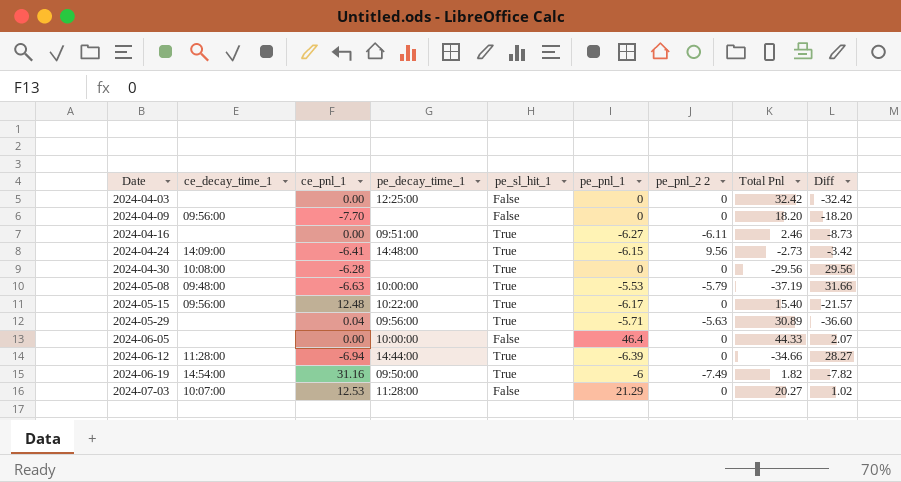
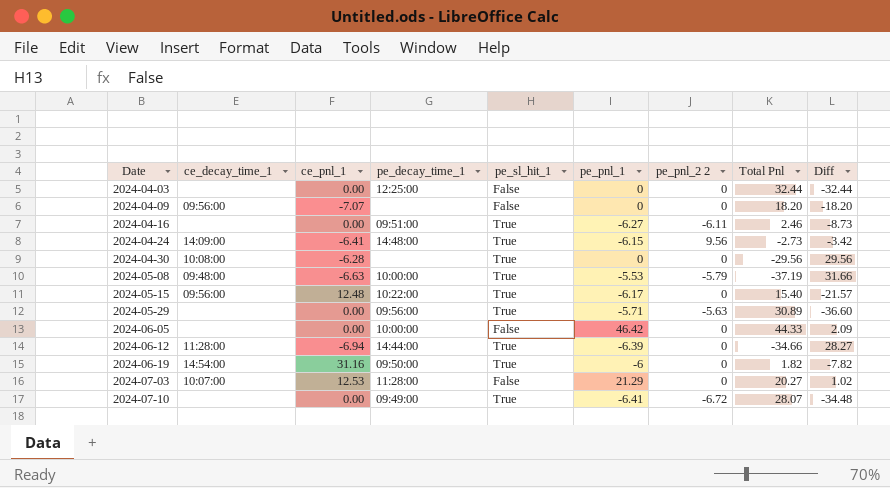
2024-04-03 | Total Pnl: 32.42 -> 32.44
2024-04-03 | Diff: -32.42 -> -32.44
2024-04-09 | ce_pnl_1: -7.70 -> -7.07
2024-05-29 | ce_pnl_1: 0.04 -> 0.00
2024-06-05 | pe_pnl_1: 46.4 -> 46.42
2024-06-05 | Diff: 2.07 -> 2.09
2024-06-19 | pe_pnl_2 2: -7.49 -> 0
row 2024-07-10: none -> none | 0.00 | 09:49:00 | True | -6.41 | -6.72 | 28.07 | -34.48

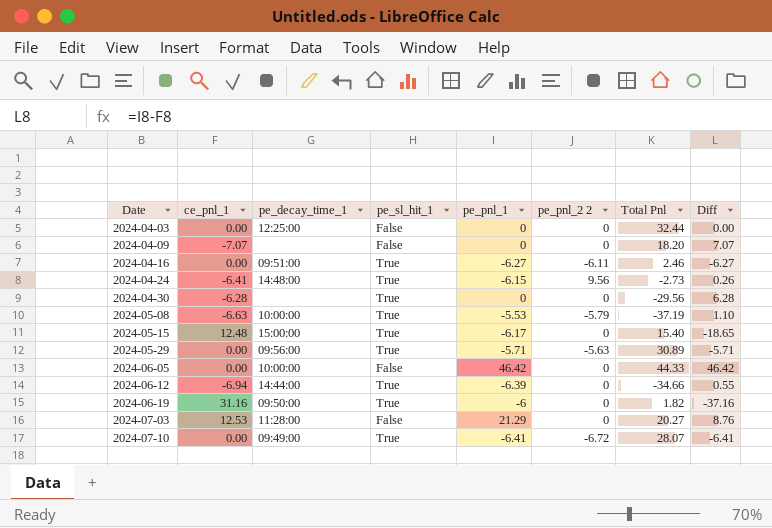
column ce_decay_time_1 | position: 2 -> none
column Diff | formula: [pe_pnl_1] - [Total Pnl] -> [pe_pnl_1] - [ce_pnl_1]
2024-05-15 | pe_decay_time_1: 10:22:00 -> 15:00:00

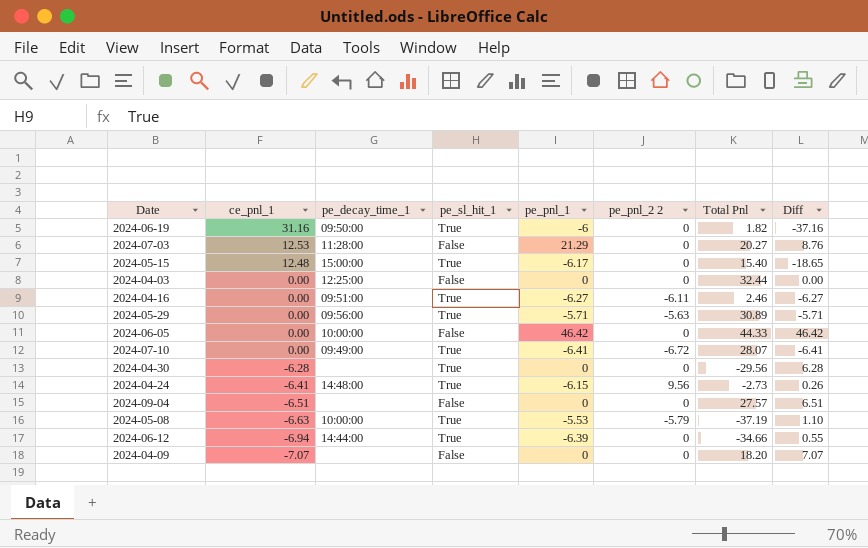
row order: Date ascending -> ce_pnl_1 descending
row 2024-09-04: none -> -6.51 | none | False | 0 | 0 | 27.57 | 6.51

